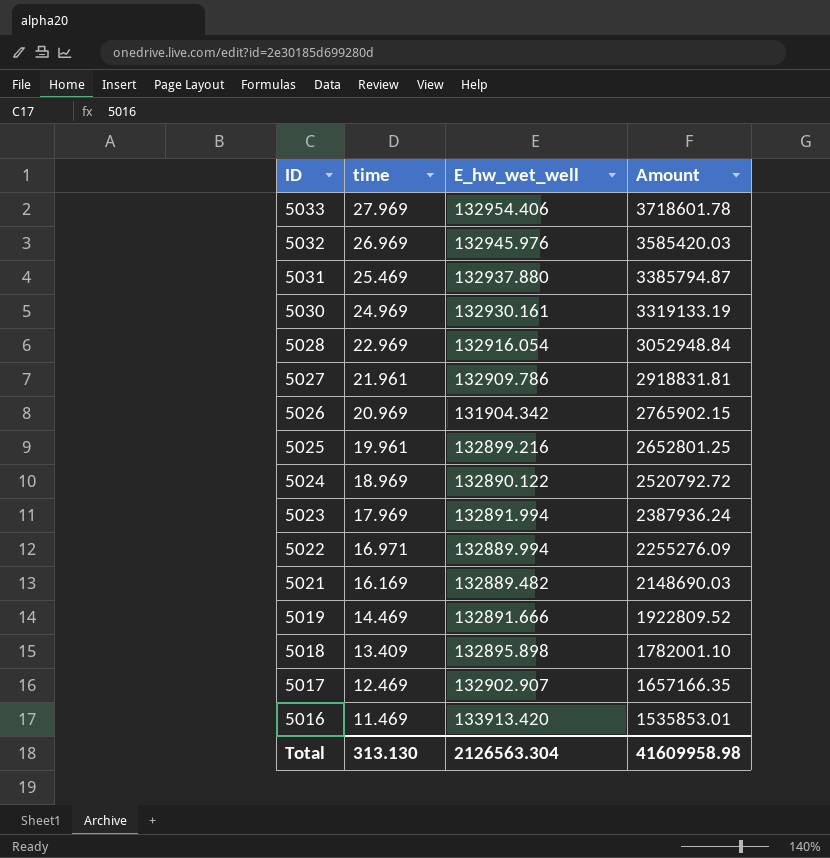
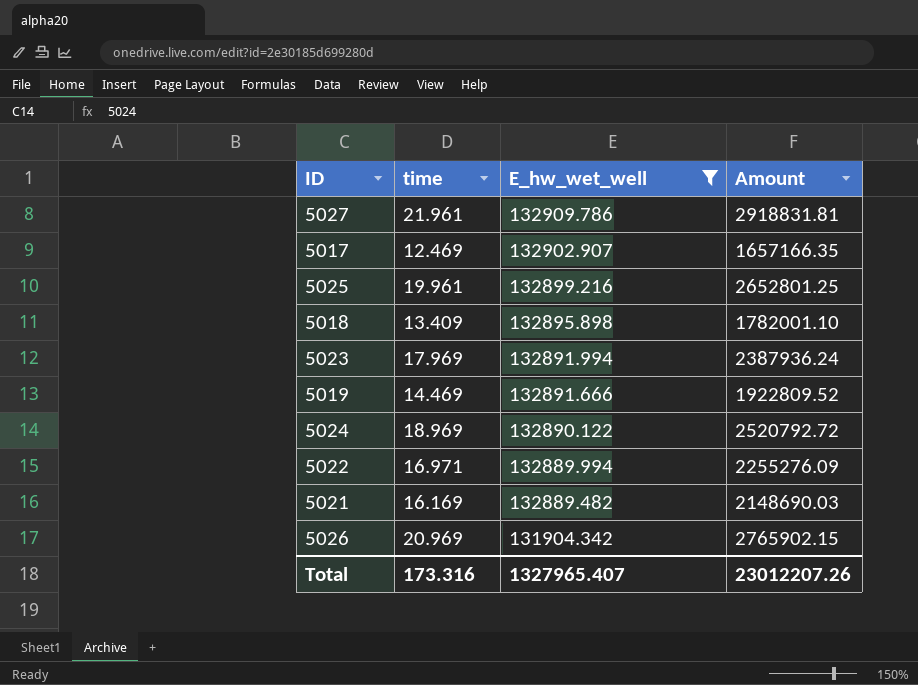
filter: none -> E_hw_wet_well <= 132909.786
row order: ID descending -> E_hw_wet_well descending
Total | time: 313.130 -> 173.316
Total | E_hw_wet_well: 2126563.304 -> 1327965.407
Total | Amount: 41609958.98 -> 23012207.26

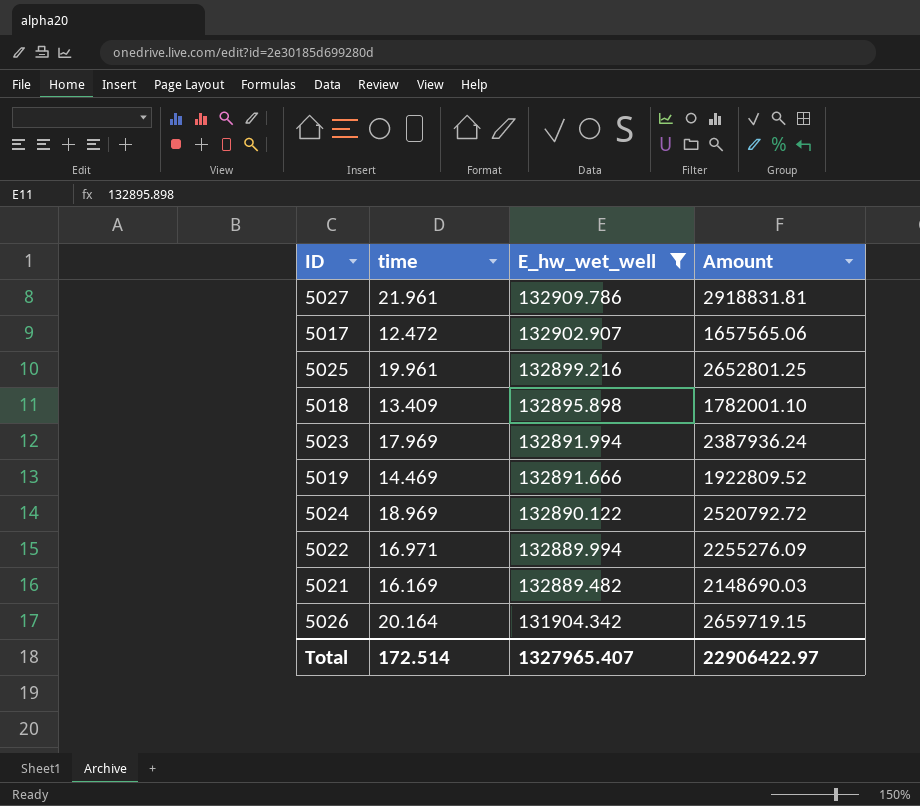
5017 | time: 12.469 -> 12.472
5017 | Amount: 1657166.35 -> 1657565.06
5026 | time: 20.969 -> 20.164
5026 | Amount: 2765902.15 -> 2659719.15
Total | time: 173.316 -> 172.514
Total | Amount: 23012207.26 -> 22906422.97

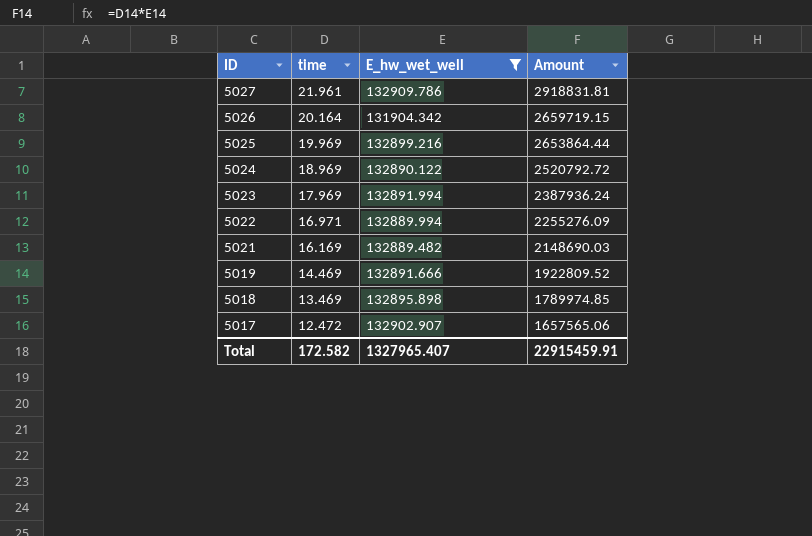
row order: E_hw_wet_well descending -> ID descending
5025 | time: 19.961 -> 19.969
5025 | Amount: 2652801.25 -> 2653864.44
5018 | time: 13.409 -> 13.469
5018 | Amount: 1782001.10 -> 1789974.85
Total | time: 172.514 -> 172.582
Total | Amount: 22906422.97 -> 22915459.91

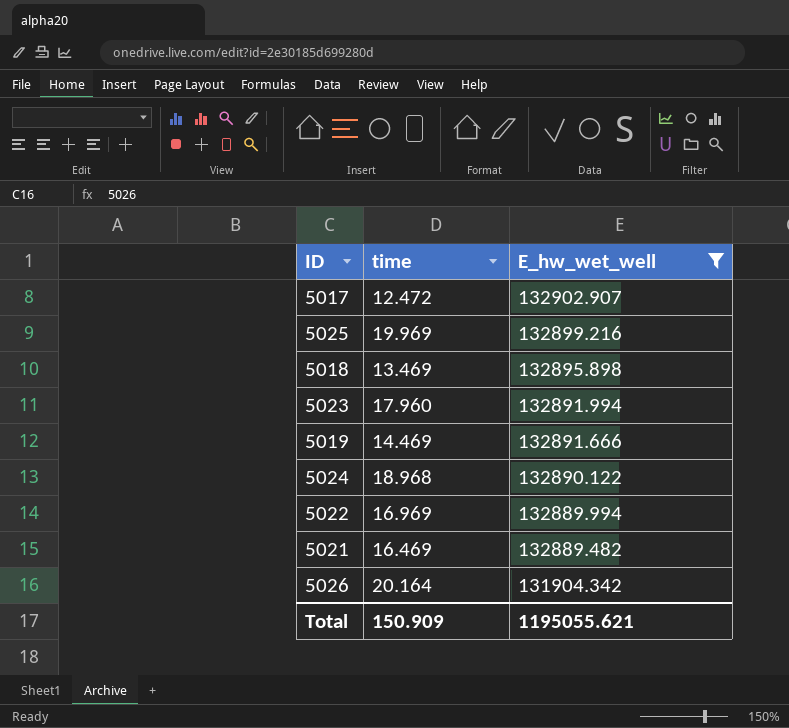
row order: ID descending -> E_hw_wet_well descending
column Amount | formula: [time] * [E_hw_wet_well] -> none
row 5027: 21.961 | 132909.786 | 2918831.81 -> none
5023 | time: 17.969 -> 17.960
5024 | time: 18.969 -> 18.968
5022 | time: 16.971 -> 16.969
5021 | time: 16.169 -> 16.469
Total | time: 172.582 -> 150.909
Total | E_hw_wet_well: 1327965.407 -> 1195055.621

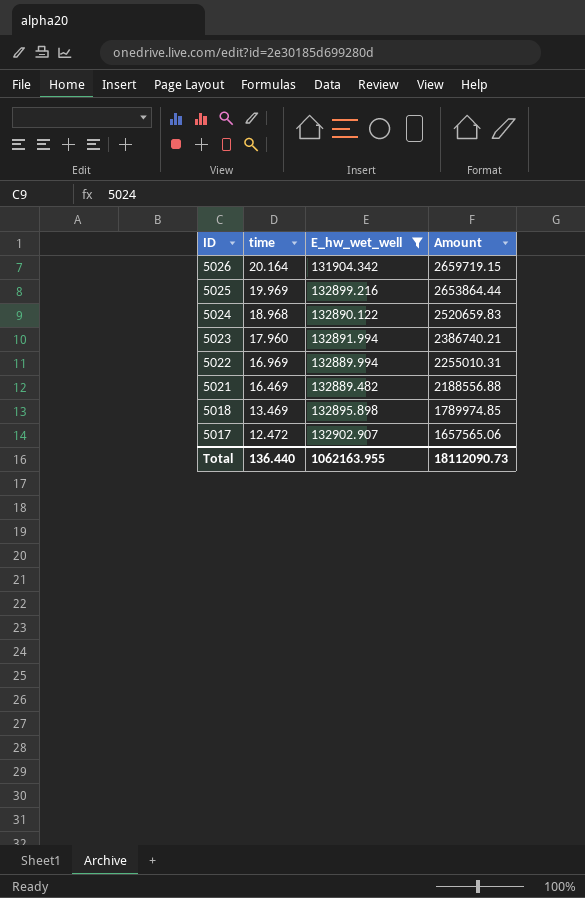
row order: E_hw_wet_well descending -> ID descending
column Amount | formula: none -> [time] * [E_hw_wet_well]
row 5019: 14.469 | 132891.666 -> none
Total | time: 150.909 -> 136.440
Total | E_hw_wet_well: 1195055.621 -> 1062163.955

